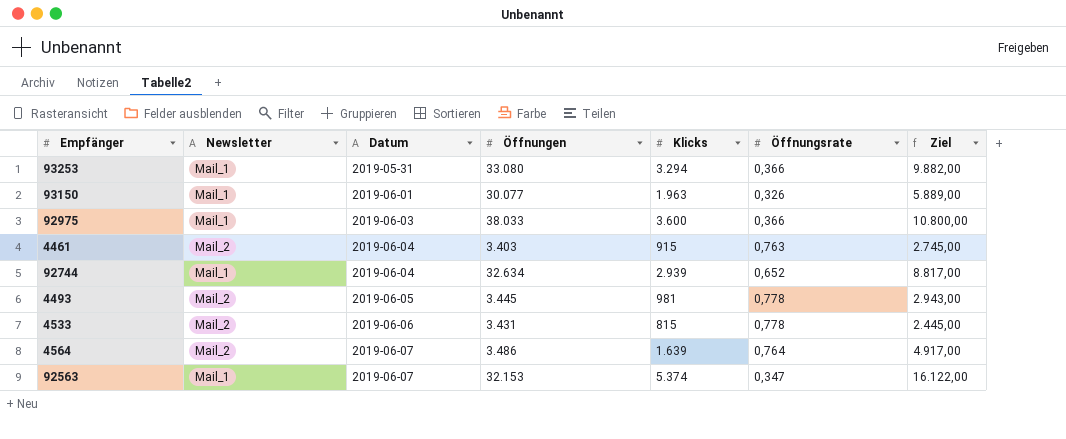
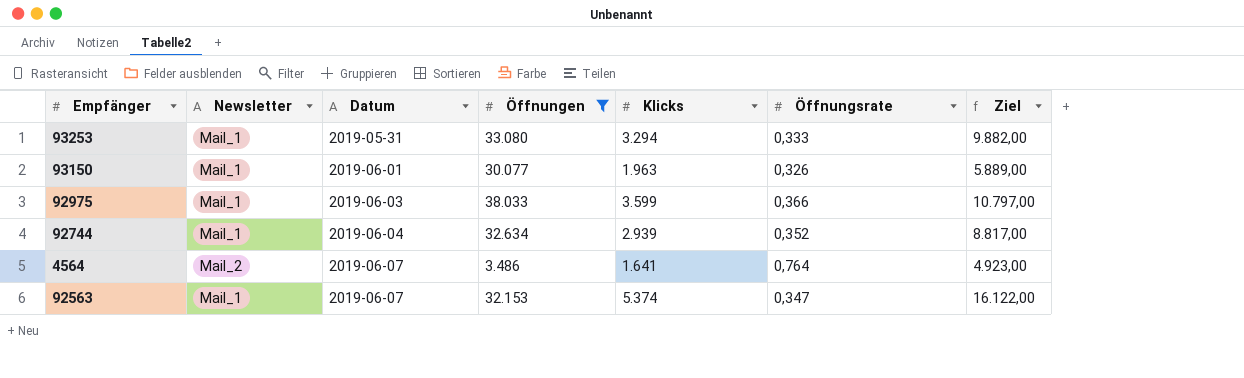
filter: none -> Öffnungen >= 3.486
93253 | Öffnungsrate: 0,366 -> 0,333
92975 | Klicks: 3.600 -> 3.599
92975 | Ziel: 10.800,00 -> 10.797,00
92744 | Öffnungsrate: 0,652 -> 0,352
4564 | Klicks: 1.639 -> 1.641
4564 | Ziel: 4.917,00 -> 4.923,00

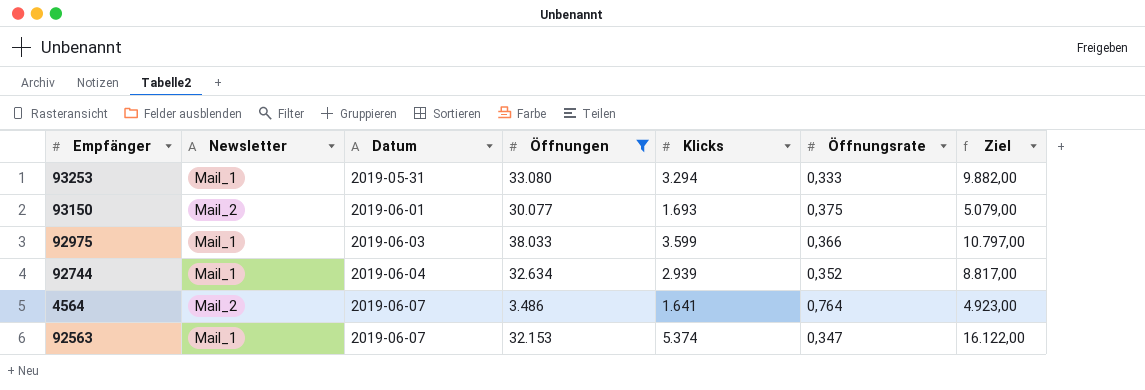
93150 | Newsletter: Mail_1 -> Mail_2
93150 | Klicks: 1.963 -> 1.693
93150 | Öffnungsrate: 0,326 -> 0,375
93150 | Ziel: 5.889,00 -> 5.079,00

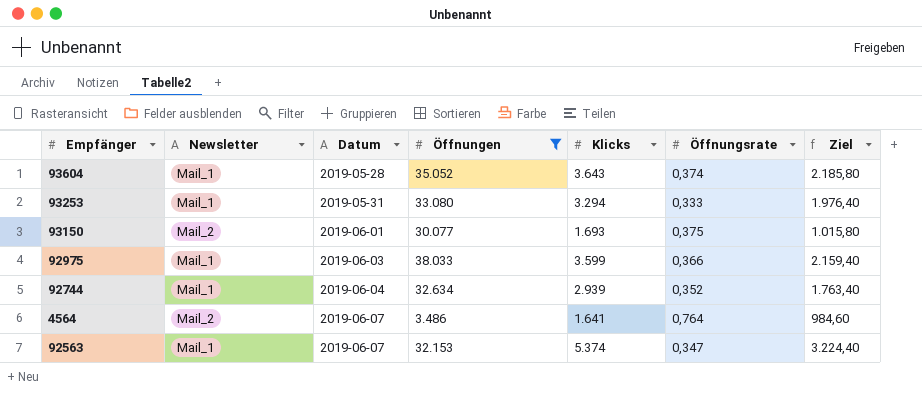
column Ziel | formula: [Klicks] * 3 -> [Klicks] * 0,6
row 93604: none -> Mail_1 | 2019-05-28 | 35.052 | 3.643 | 0,374 | 2.185,80

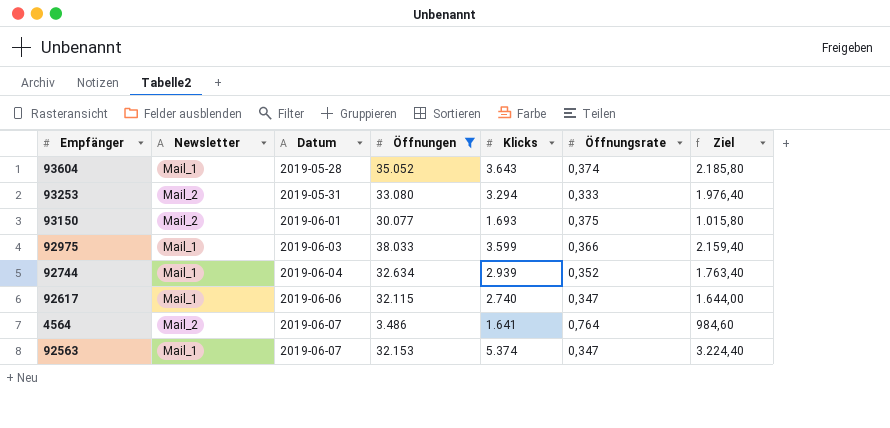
93253 | Newsletter: Mail_1 -> Mail_2
row 92617: none -> Mail_1 | 2019-06-06 | 32.115 | 2.740 | 0,347 | 1.644,00

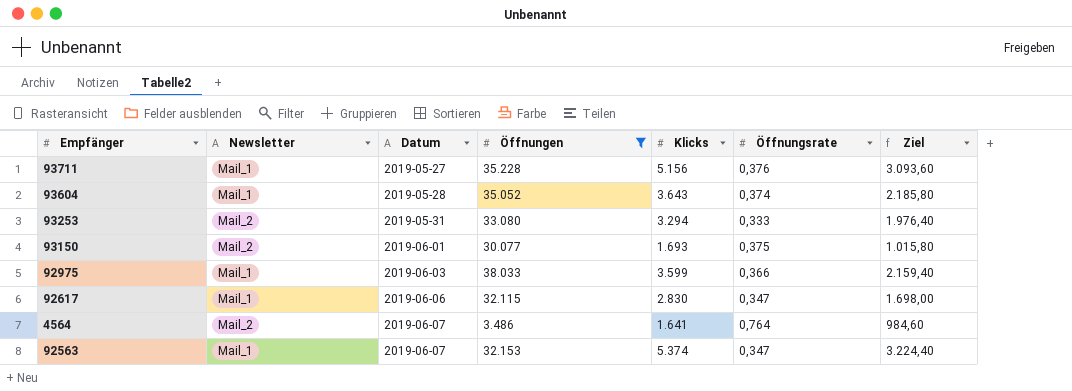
row 92744: Mail_1 | 2019-06-04 | 32.634 | 2.939 | 0,352 | 1.763,40 -> none
row 93711: none -> Mail_1 | 2019-05-27 | 35.228 | 5.156 | 0,376 | 3.093,60
92617 | Klicks: 2.740 -> 2.830
92617 | Ziel: 1.644,00 -> 1.698,00

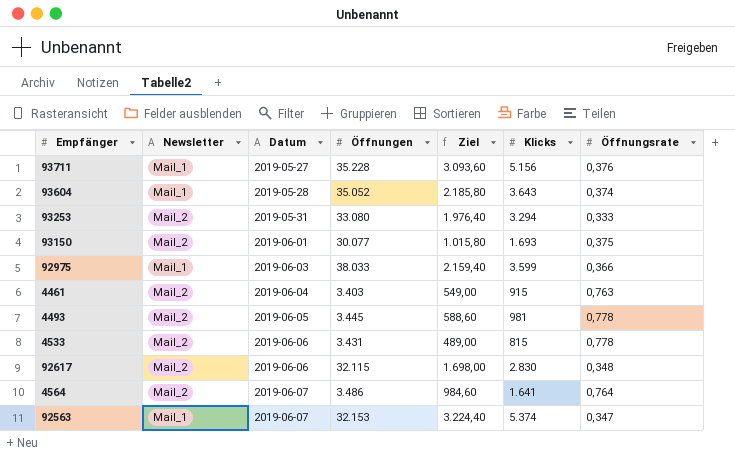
filter: Öffnungen >= 3.486 -> none
column Ziel | position: 7 -> 5
92617 | Newsletter: Mail_1 -> Mail_2
92617 | Öffnungsrate: 0,347 -> 0,348

